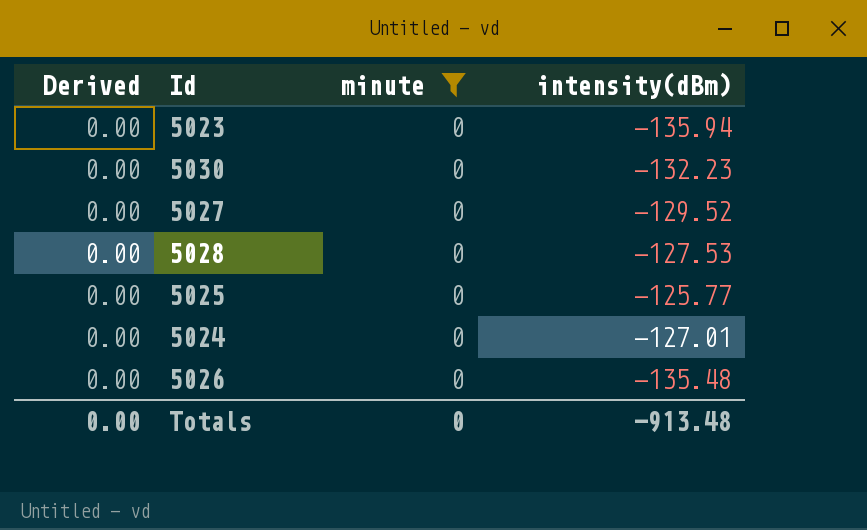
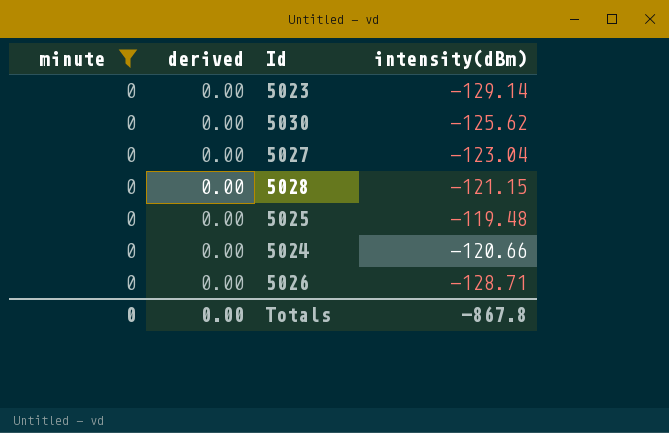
column minute | position: 3 -> 1
column name: Derived -> derived
5023 | intensity(dBm): -135.94 -> -129.14
5030 | intensity(dBm): -132.23 -> -125.62
5027 | intensity(dBm): -129.52 -> -123.04
5028 | intensity(dBm): -127.53 -> -121.15
5025 | intensity(dBm): -125.77 -> -119.48
5024 | intensity(dBm): -127.01 -> -120.66
5026 | intensity(dBm): -135.48 -> -128.71
Totals | intensity(dBm): -913.48 -> -867.8

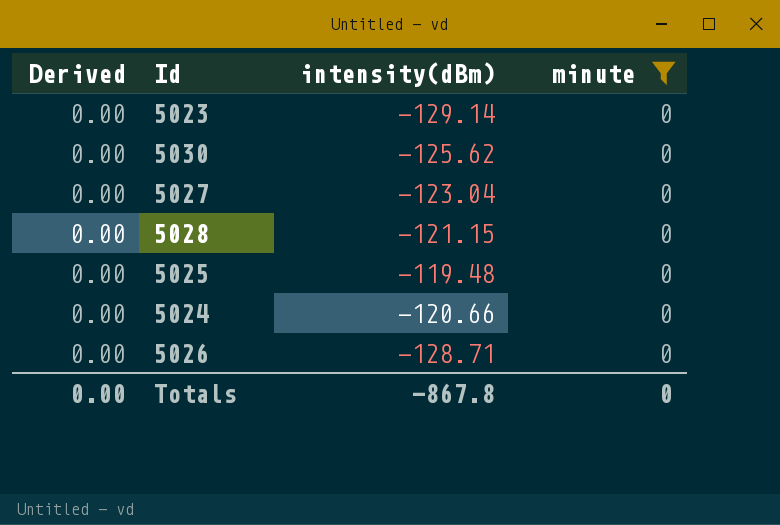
column name: derived -> Derived
column minute | position: 1 -> 4

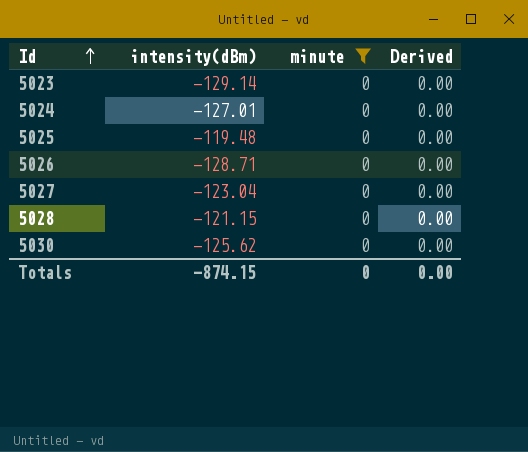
row order: none -> Id ascending
column Derived | position: 1 -> 4
5024 | intensity(dBm): -120.66 -> -127.01
Totals | intensity(dBm): -867.8 -> -874.15

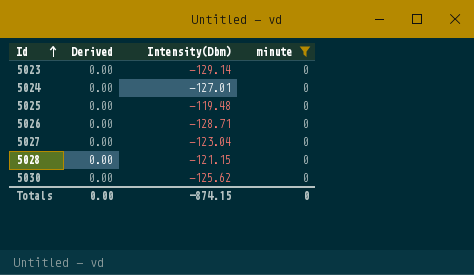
column Derived | position: 4 -> 2
column name: intensity(dBm) -> Intensity(Dbm)

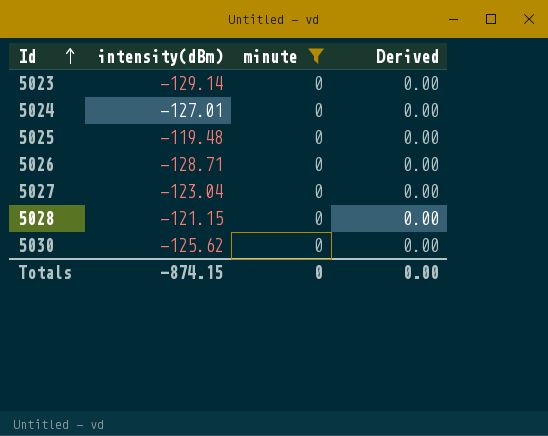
column name: Intensity(Dbm) -> intensity(dBm)
column Derived | position: 2 -> 4

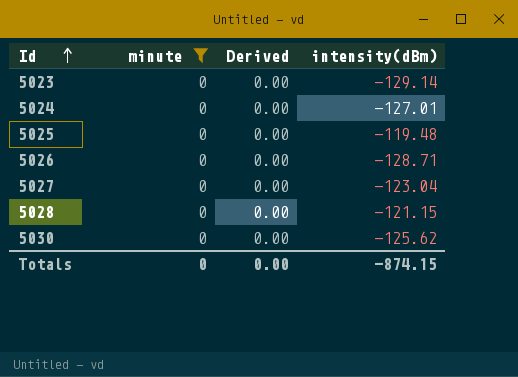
column intensity(dBm) | position: 2 -> 4

